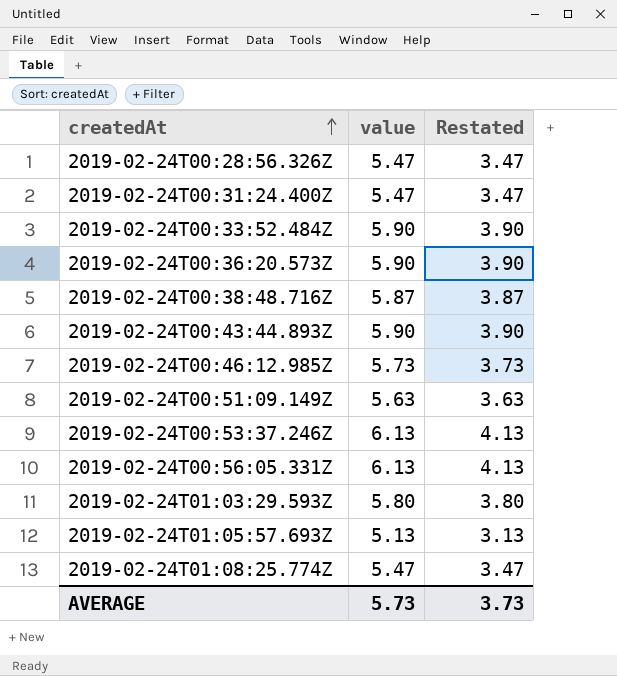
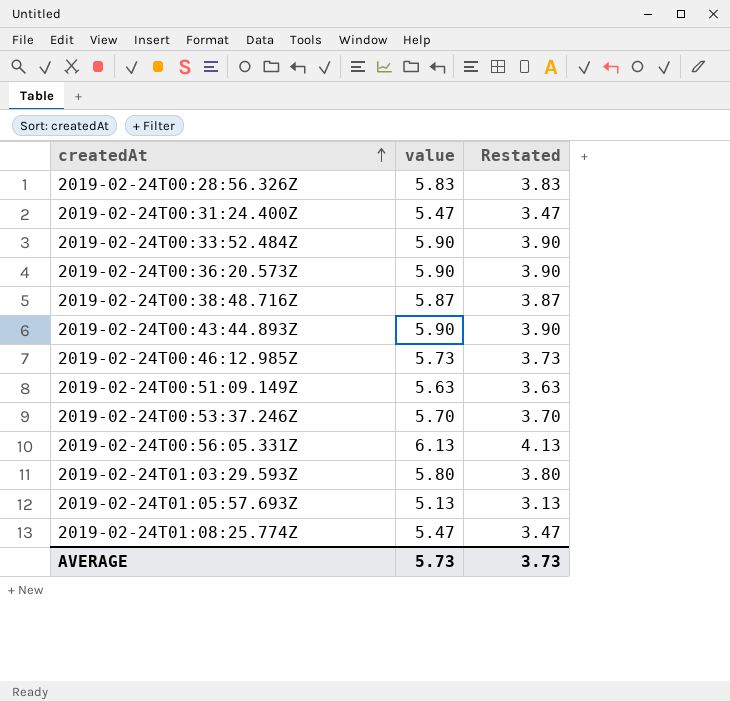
2019-02-24T00:28:56.326Z | value: 5.47 -> 5.83
2019-02-24T00:28:56.326Z | Restated: 3.47 -> 3.83
2019-02-24T00:53:37.246Z | value: 6.13 -> 5.70
2019-02-24T00:53:37.246Z | Restated: 4.13 -> 3.70

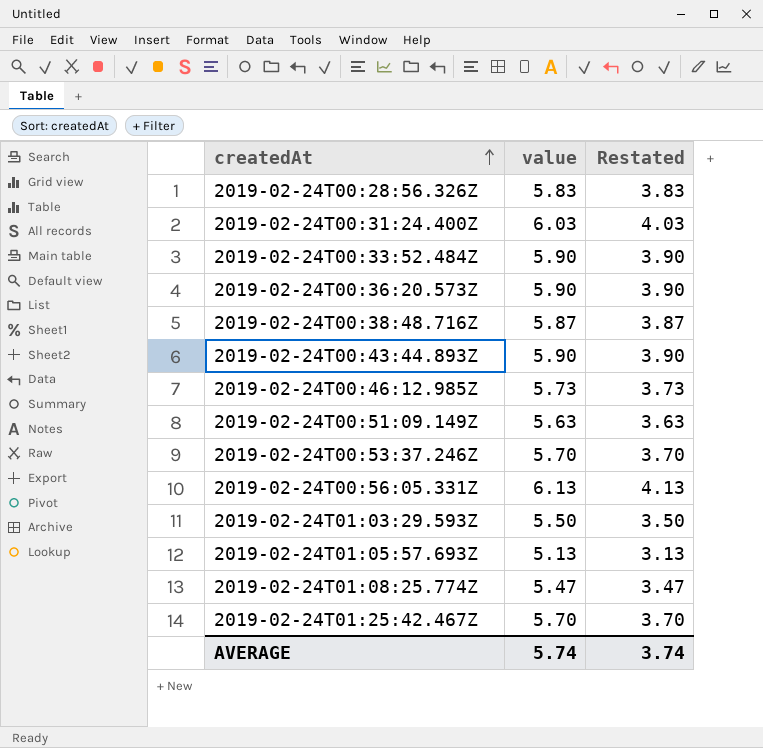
2019-02-24T00:31:24.400Z | value: 5.47 -> 6.03
2019-02-24T00:31:24.400Z | Restated: 3.47 -> 4.03
2019-02-24T01:03:29.593Z | value: 5.80 -> 5.50
2019-02-24T01:03:29.593Z | Restated: 3.80 -> 3.50
row 2019-02-24T01:25:42.467Z: none -> 5.70 | 3.70
AVERAGE | value: 5.73 -> 5.74
AVERAGE | Restated: 3.73 -> 3.74

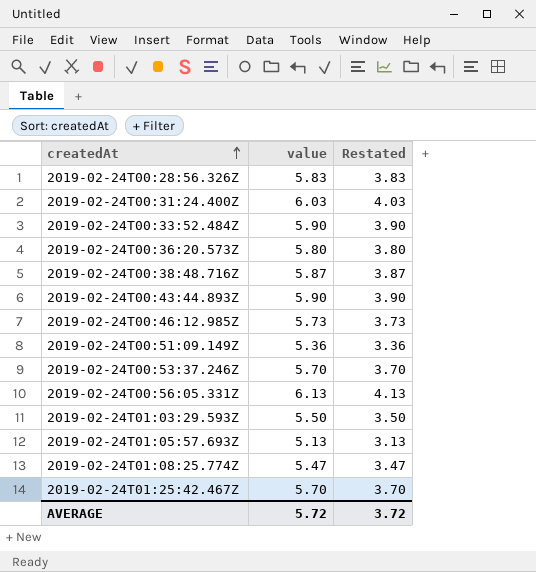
2019-02-24T00:36:20.573Z | value: 5.90 -> 5.80
2019-02-24T00:36:20.573Z | Restated: 3.90 -> 3.80
2019-02-24T00:51:09.149Z | value: 5.63 -> 5.36
2019-02-24T00:51:09.149Z | Restated: 3.63 -> 3.36
AVERAGE | value: 5.74 -> 5.72
AVERAGE | Restated: 3.74 -> 3.72

